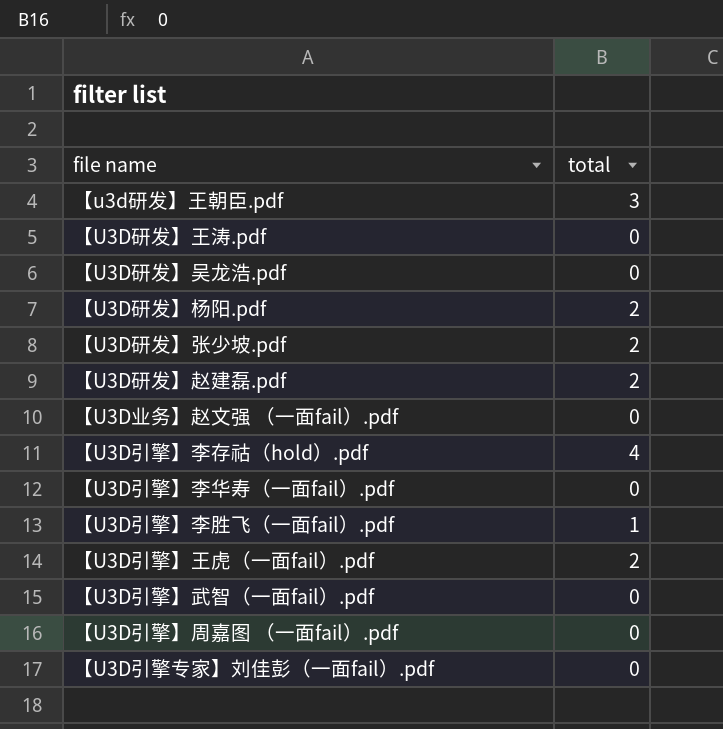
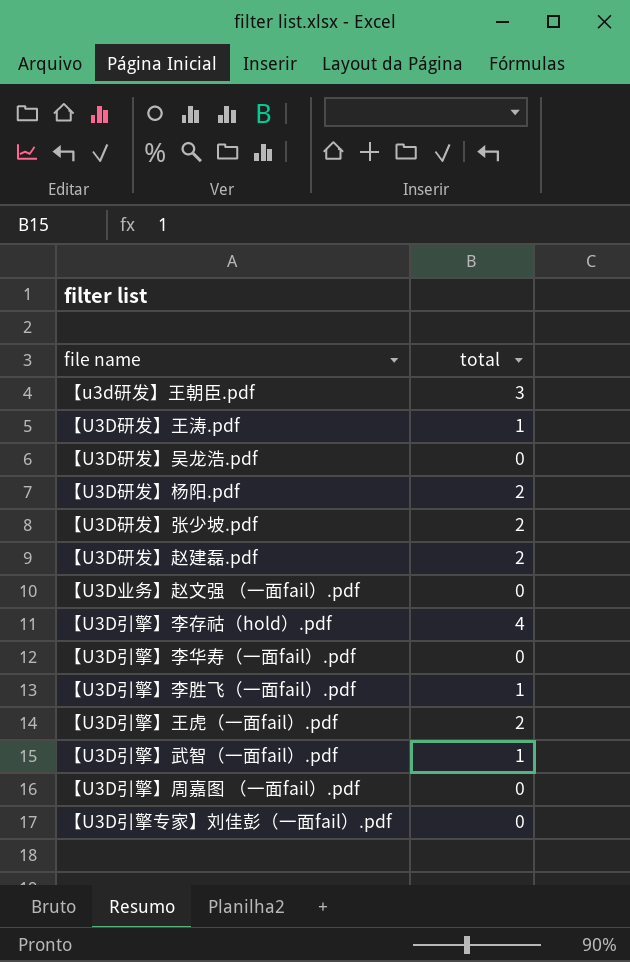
【U3D研发】王涛.pdf | total: 0 -> 1
【U3D引擎】武智（一面fail）.pdf | total: 0 -> 1

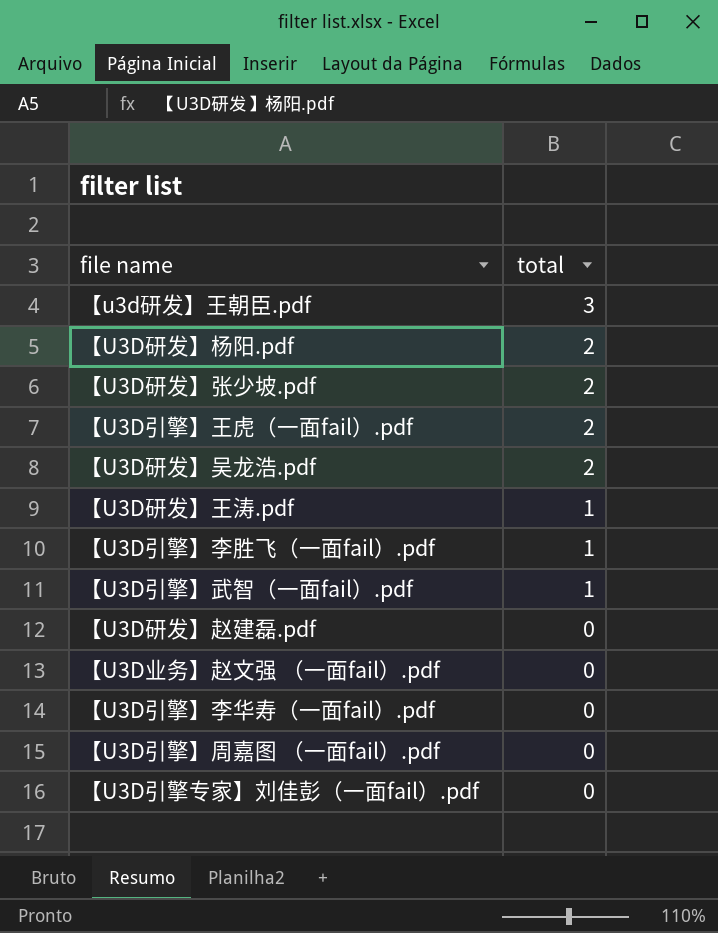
row order: none -> total descending
row 【U3D引擎】李存祜（hold）.pdf: 4 -> none
【U3D研发】吴龙浩.pdf | total: 0 -> 2
【U3D研发】赵建磊.pdf | total: 2 -> 0

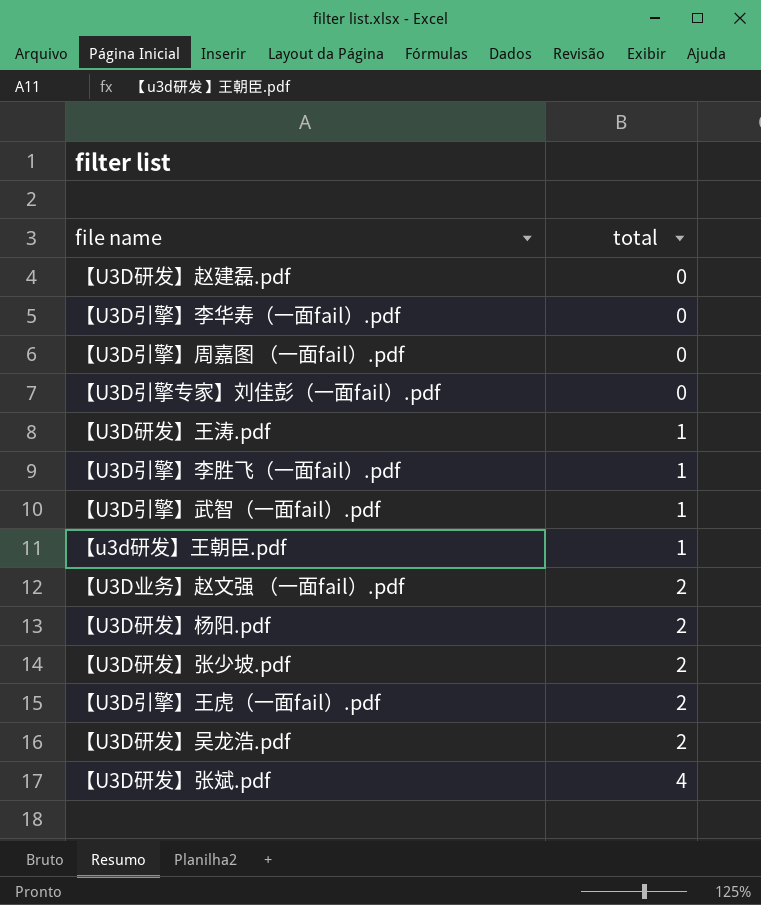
row order: total descending -> total ascending
【u3d研发】王朝臣.pdf | total: 3 -> 1
【U3D业务】赵文强 （一面fail）.pdf | total: 0 -> 2
row 【U3D研发】张斌.pdf: none -> 4

